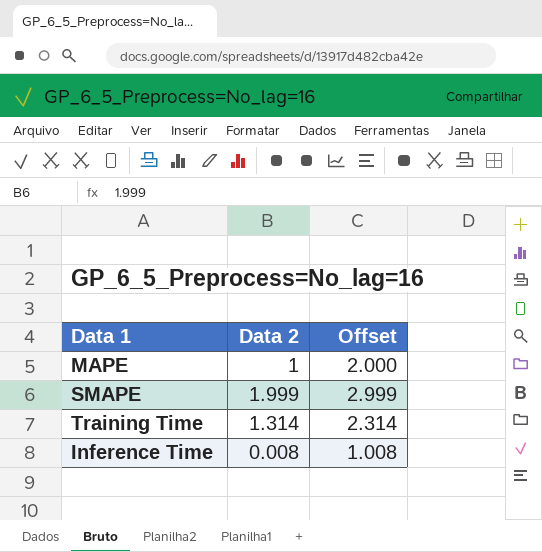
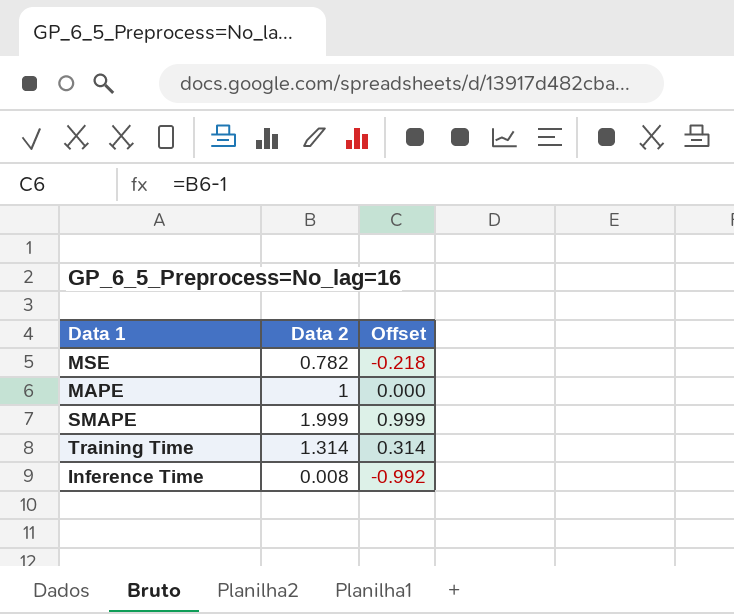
column Offset | formula: [Data 2] + 1 -> [Data 2] - 1
row MSE: none -> 0.782 | -0.218

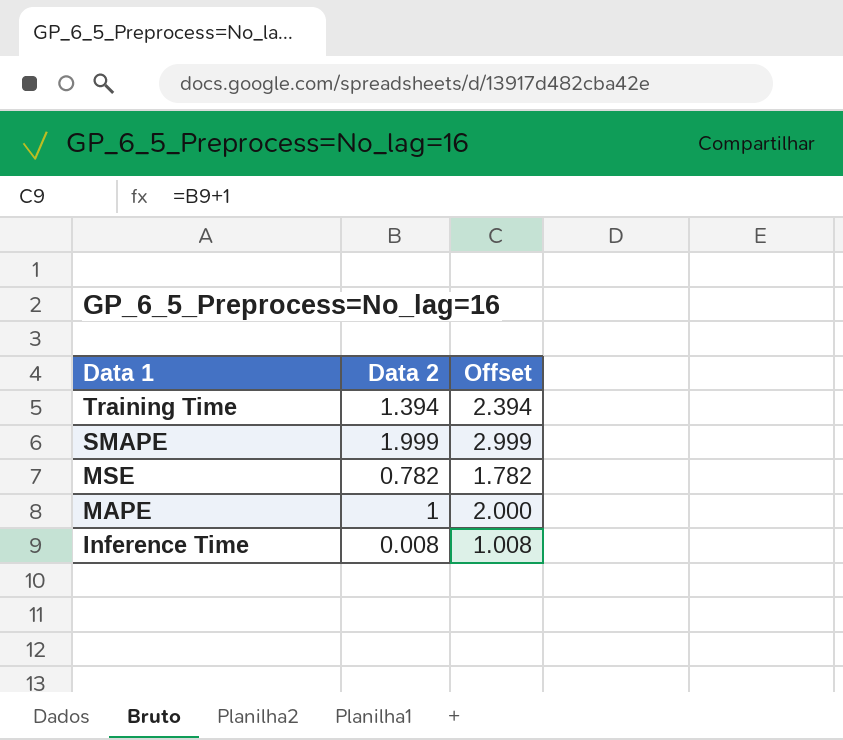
row order: none -> Data 1 descending
column Offset | formula: [Data 2] - 1 -> [Data 2] + 1
Training Time | Data 2: 1.314 -> 1.394

